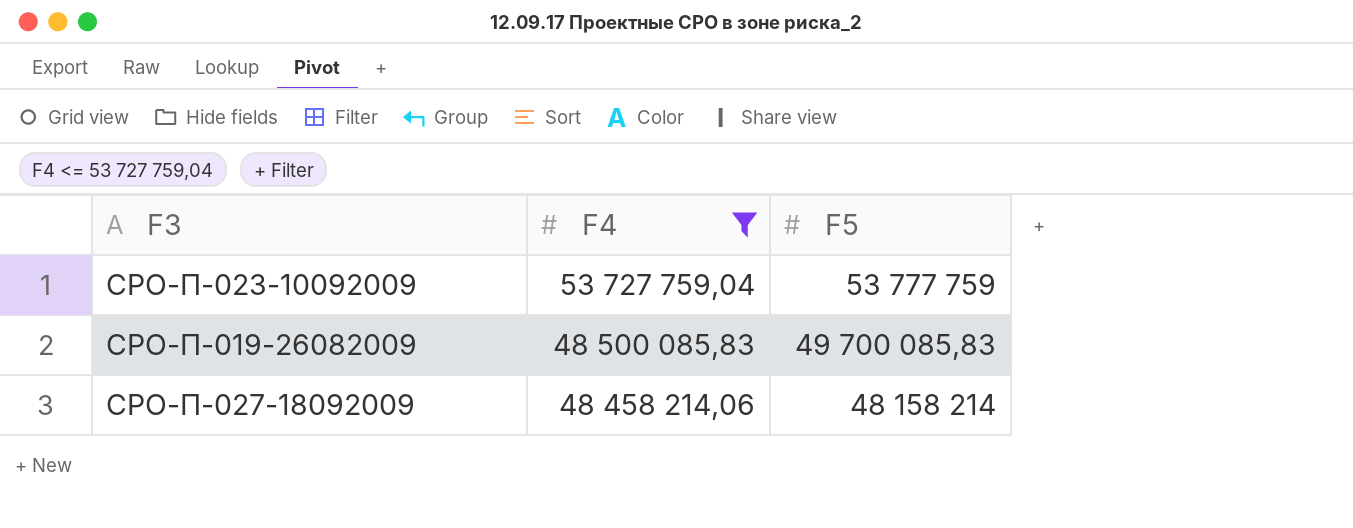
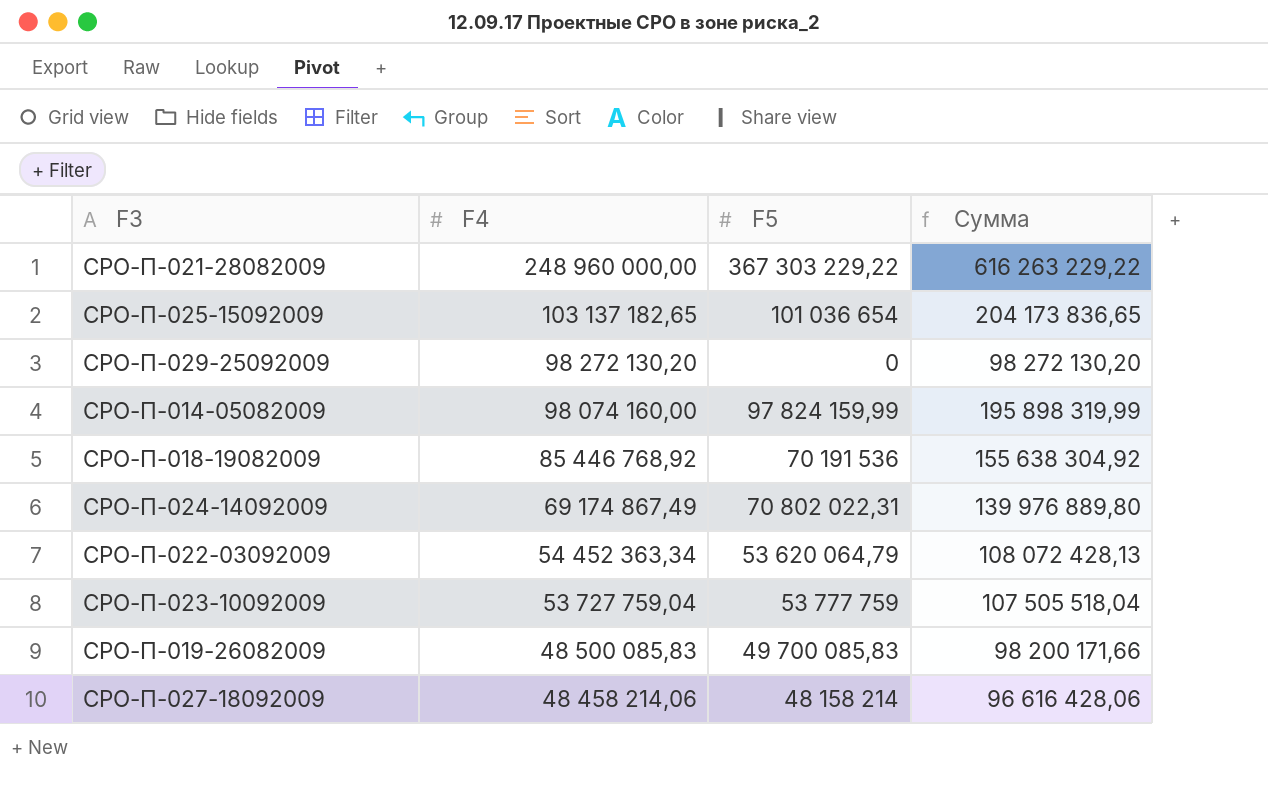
filter: F4 <= 53 727 759,04 -> none
column Сумма | formula: none -> [F4] + [F5]

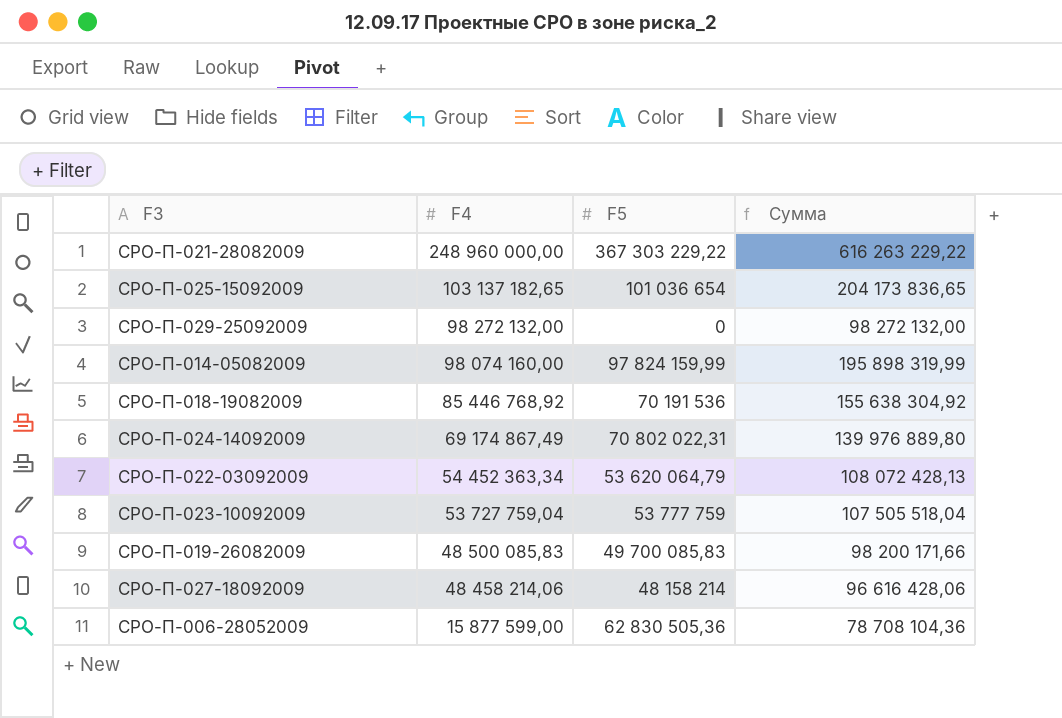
СРО-П-029-25092009 | F4: 98 272 130,20 -> 98 272 132,00
СРО-П-029-25092009 | Сумма: 98 272 130,20 -> 98 272 132,00
row СРО-П-006-28052009: none -> 15 877 599,00 | 62 830 505,36 | 78 708 104,36

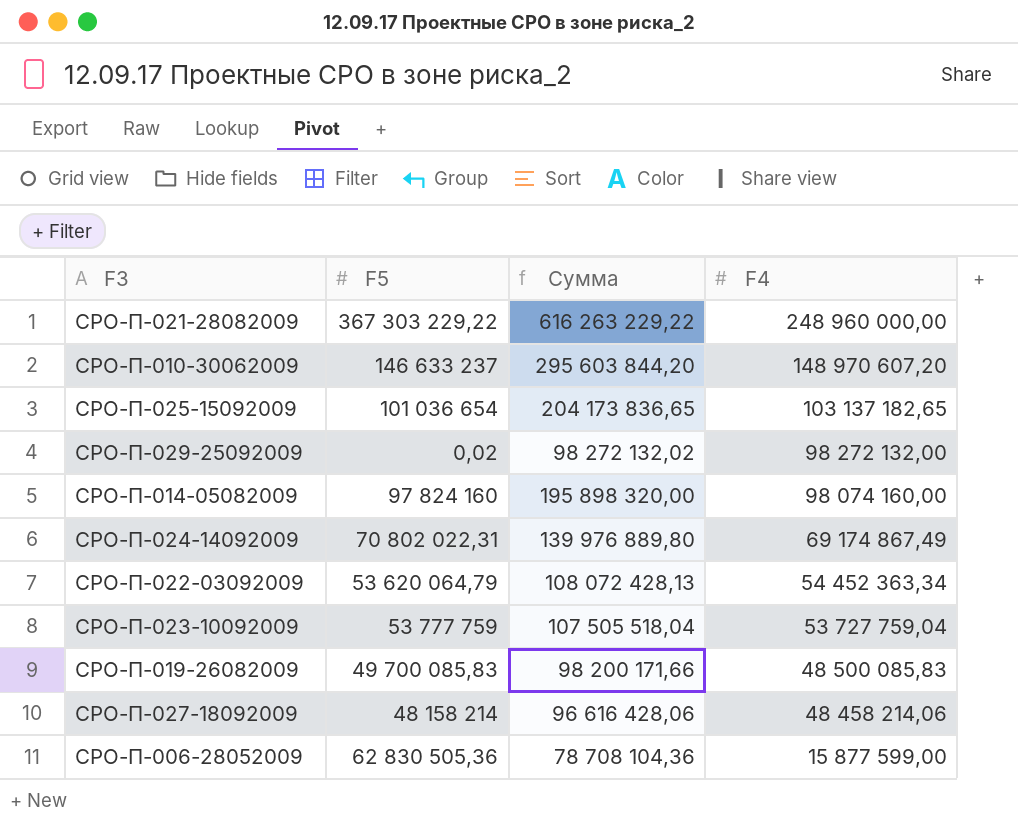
column F4 | position: 2 -> 4
row СРО-П-018-19082009: 85 446 768,92 | 70 191 536 | 155 638 304,92 -> none
row СРО-П-010-30062009: none -> 146 633 237 | 295 603 844,20 | 148 970 607,20
СРО-П-029-25092009 | F5: 0 -> 0,02
СРО-П-029-25092009 | Сумма: 98 272 132,00 -> 98 272 132,02
СРО-П-014-05082009 | F5: 97 824 159,99 -> 97 824 160
СРО-П-014-05082009 | Сумма: 195 898 319,99 -> 195 898 320,00

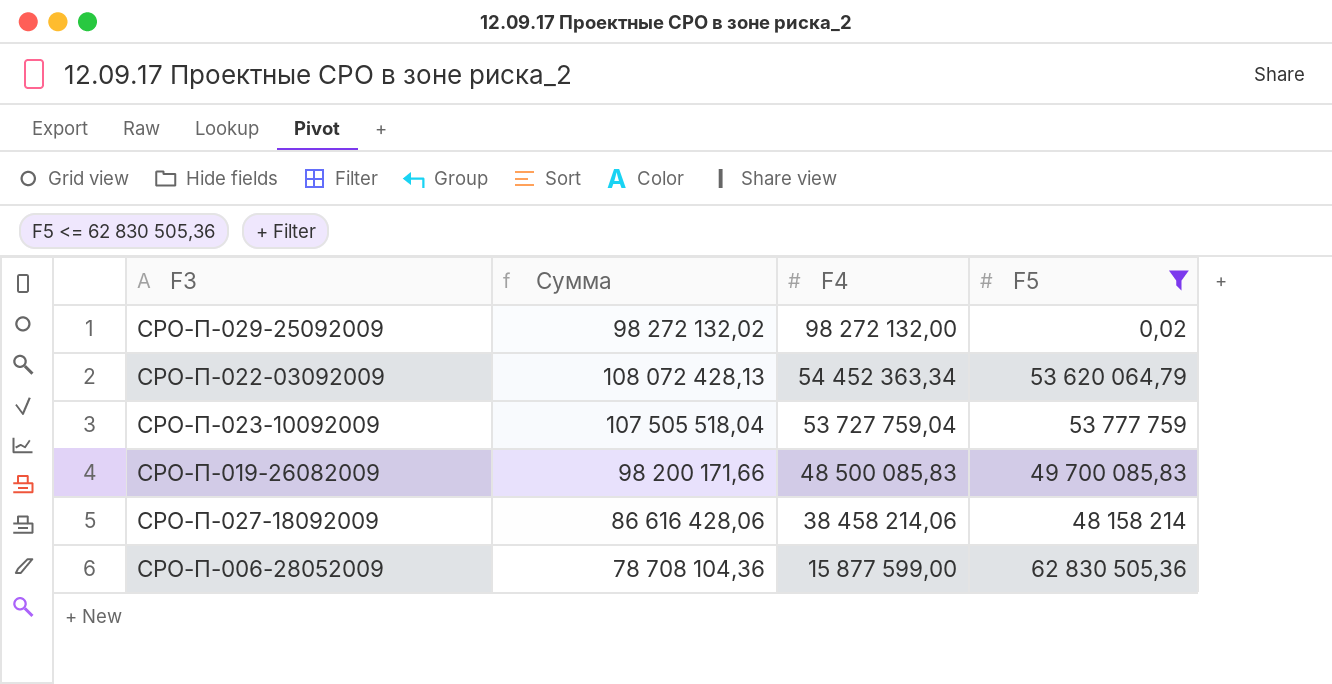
filter: none -> F5 <= 62 830 505,36
column F5 | position: 2 -> 4
СРО-П-027-18092009 | Сумма: 96 616 428,06 -> 86 616 428,06
СРО-П-027-18092009 | F4: 48 458 214,06 -> 38 458 214,06

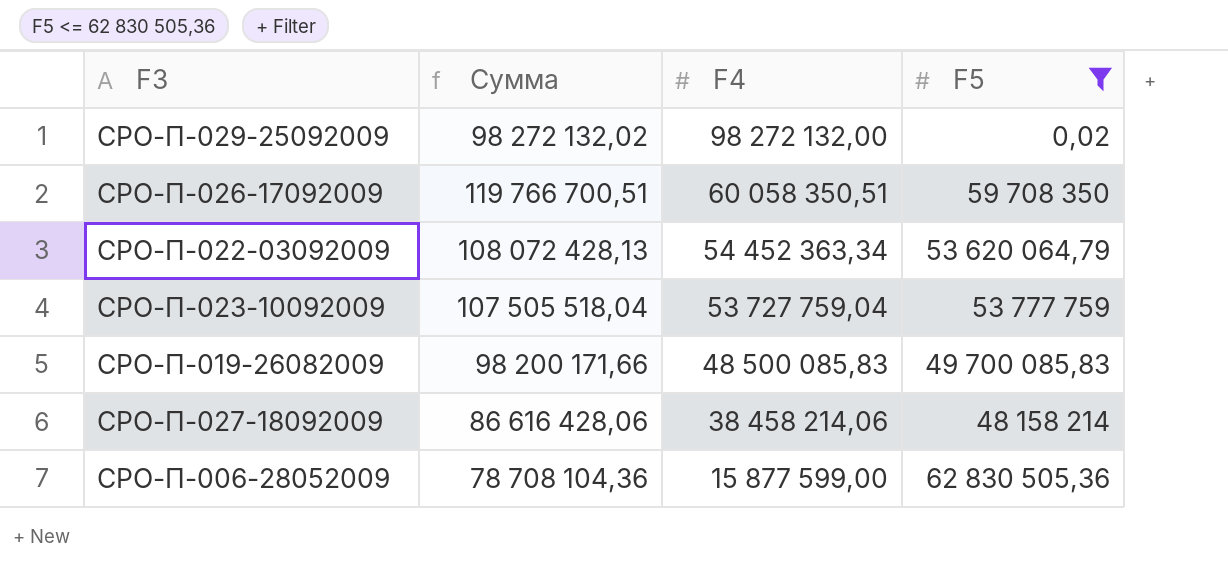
row СРО-П-026-17092009: none -> 119 766 700,51 | 60 058 350,51 | 59 708 350

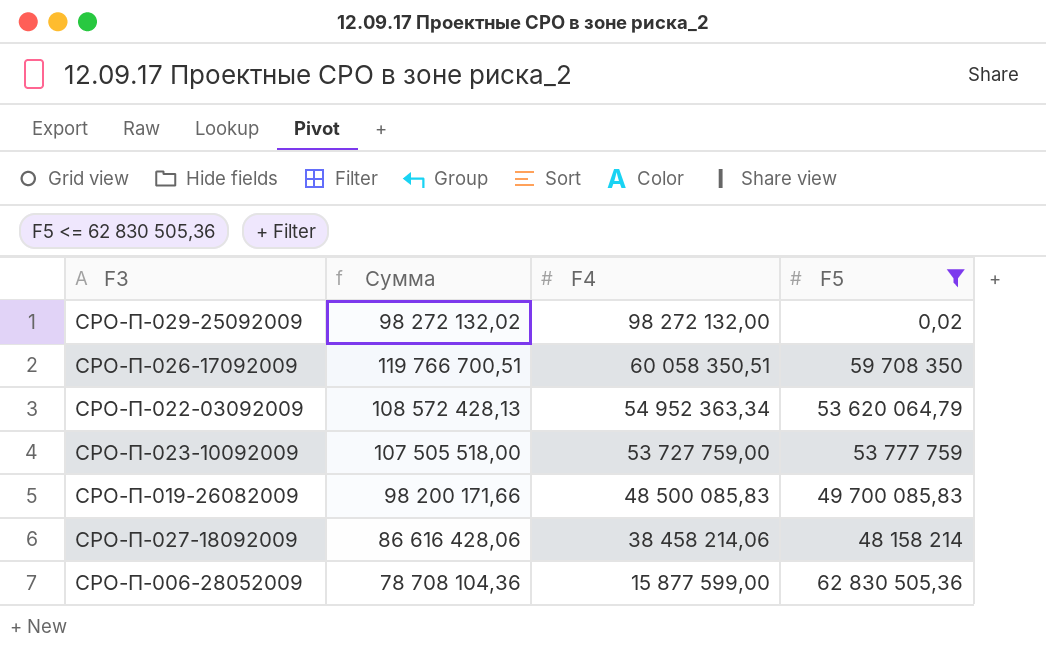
СРО-П-022-03092009 | Сумма: 108 072 428,13 -> 108 572 428,13
СРО-П-022-03092009 | F4: 54 452 363,34 -> 54 952 363,34
СРО-П-023-10092009 | Сумма: 107 505 518,04 -> 107 505 518,00
СРО-П-023-10092009 | F4: 53 727 759,04 -> 53 727 759,00

